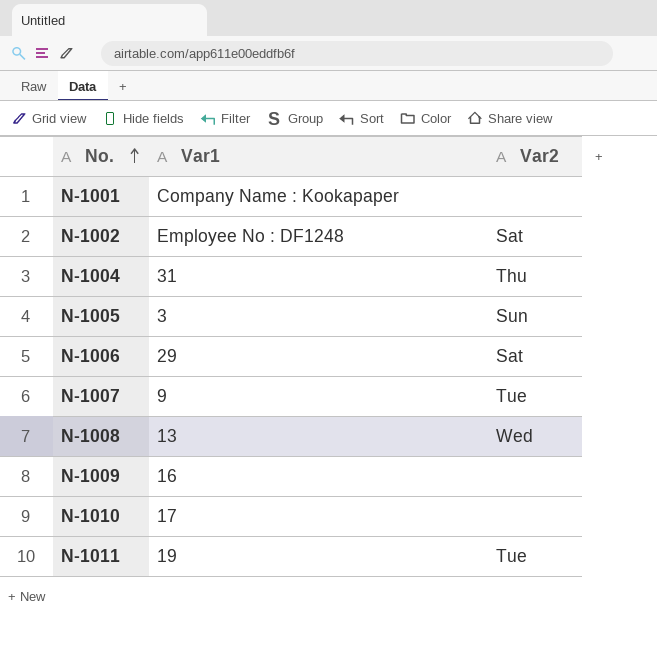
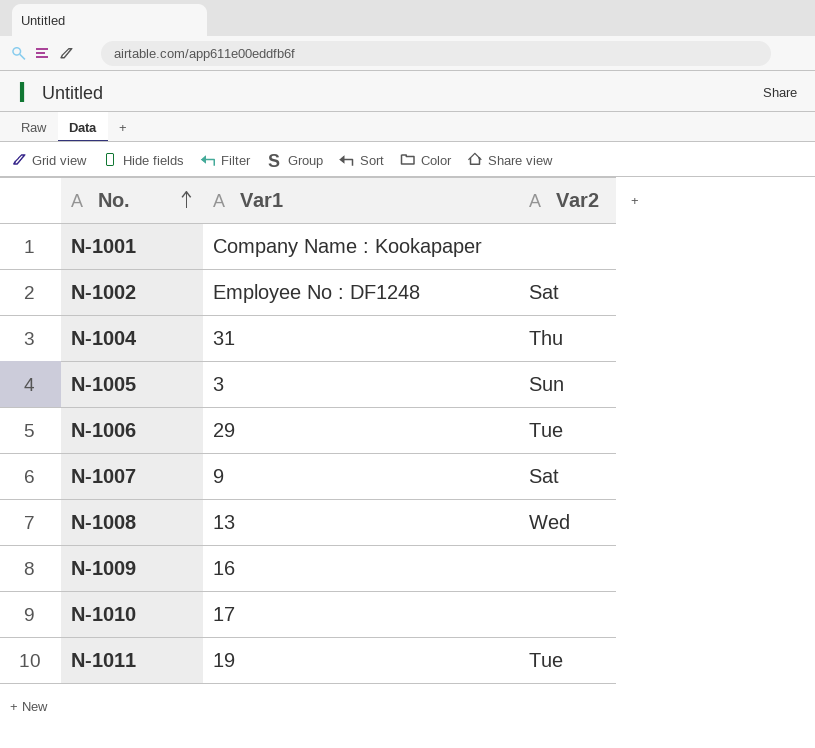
N-1006 | Var2: Sat -> Tue
N-1007 | Var2: Tue -> Sat

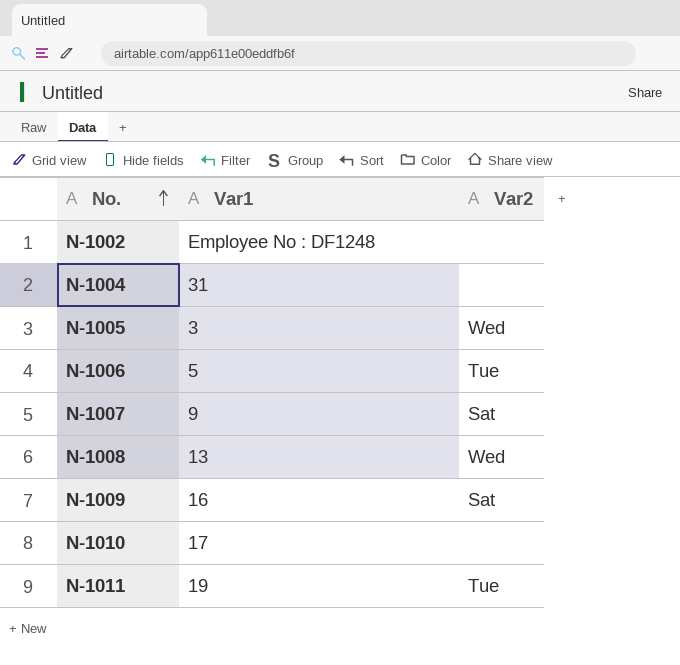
row N-1001: Company Name : Kookapaper | none -> none
N-1002 | Var2: Sat -> none
N-1004 | Var2: Thu -> none
N-1005 | Var2: Sun -> Wed
N-1006 | Var1: 29 -> 5
N-1009 | Var2: none -> Sat

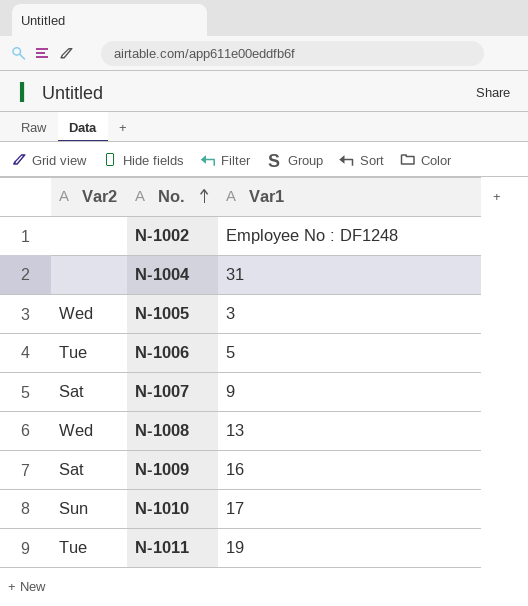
column Var2 | position: 3 -> 1
N-1010 | Var2: none -> Sun

